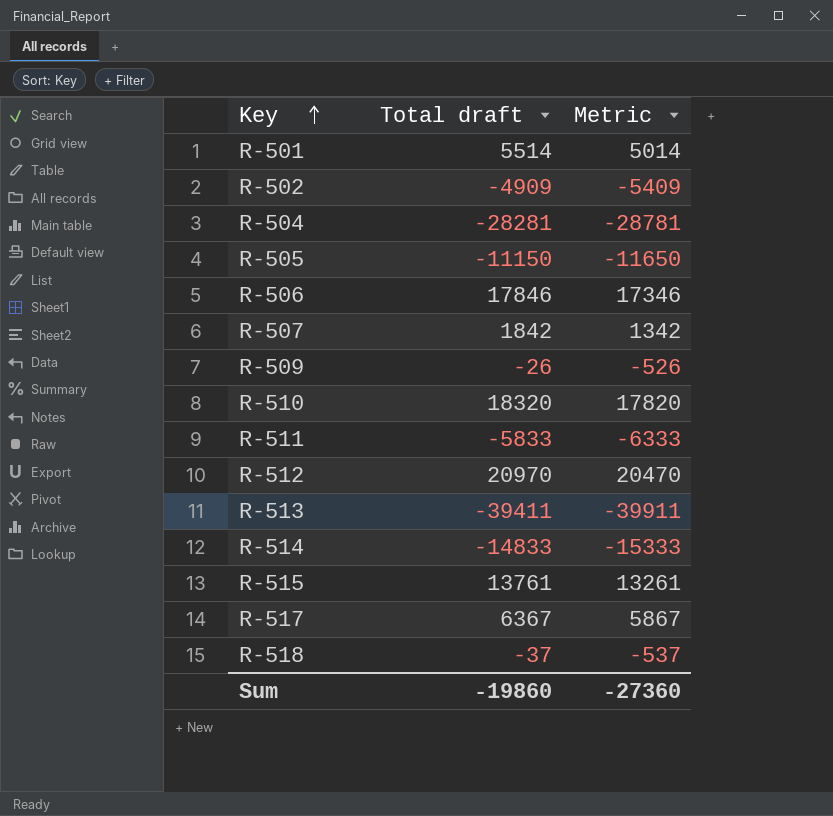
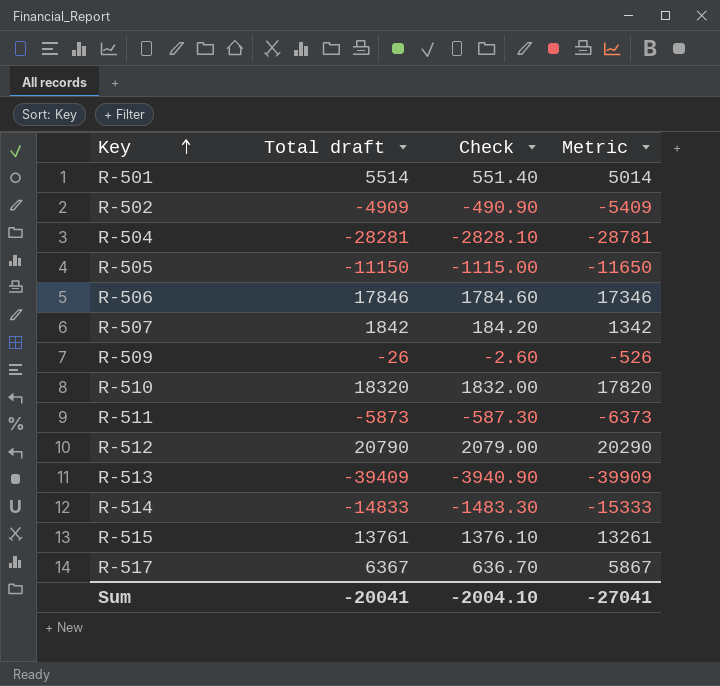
column Check | formula: none -> [Total draft] * 0.1
row R-518: -37 | -537 -> none
R-511 | Total draft: -5833 -> -5873
R-511 | Metric: -6333 -> -6373
R-512 | Total draft: 20970 -> 20790
R-512 | Metric: 20470 -> 20290
R-513 | Total draft: -39411 -> -39409
R-513 | Metric: -39911 -> -39909
Sum | Total draft: -19860 -> -20041
Sum | Metric: -27360 -> -27041

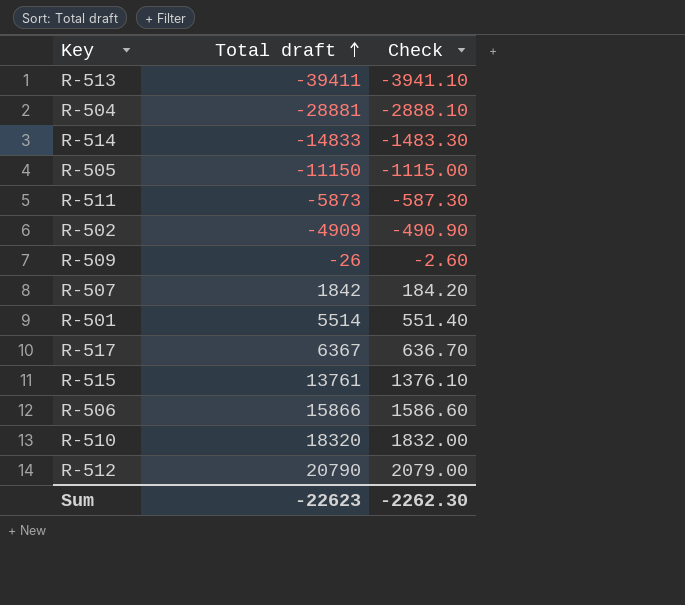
row order: Key ascending -> Total draft ascending
column Metric | formula: [Total draft] - 500 -> none
R-513 | Total draft: -39409 -> -39411
R-513 | Check: -3940.90 -> -3941.10
R-504 | Total draft: -28281 -> -28881
R-504 | Check: -2828.10 -> -2888.10
R-506 | Total draft: 17846 -> 15866
R-506 | Check: 1784.60 -> 1586.60
Sum | Total draft: -20041 -> -22623
Sum | Check: -2004.10 -> -2262.30

